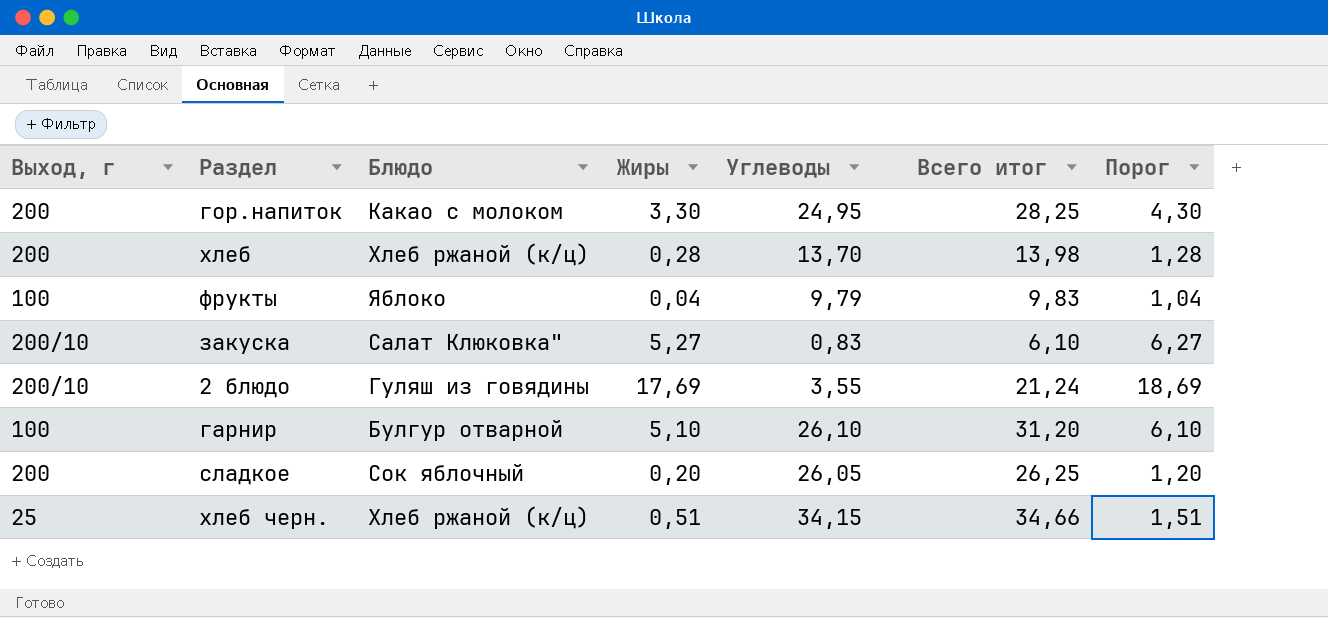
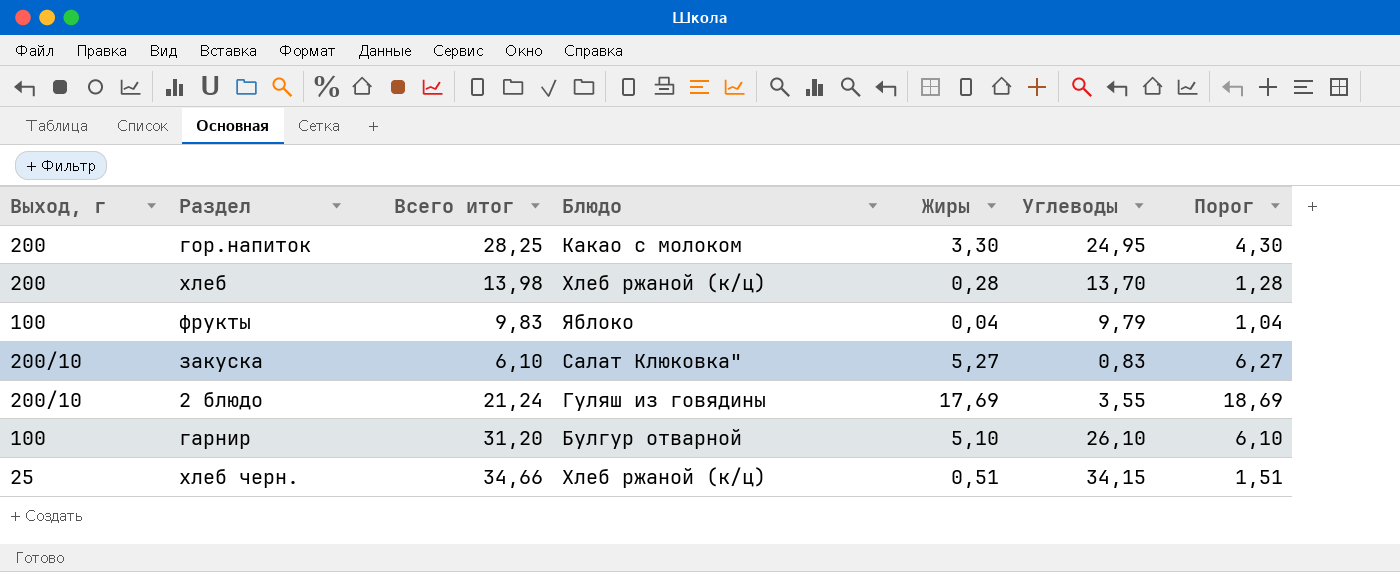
column Всего итог | position: 6 -> 3
row сладкое: 200 | Сок яблочный | 0,20 | 26,05 | 26,25 | 1,20 -> none

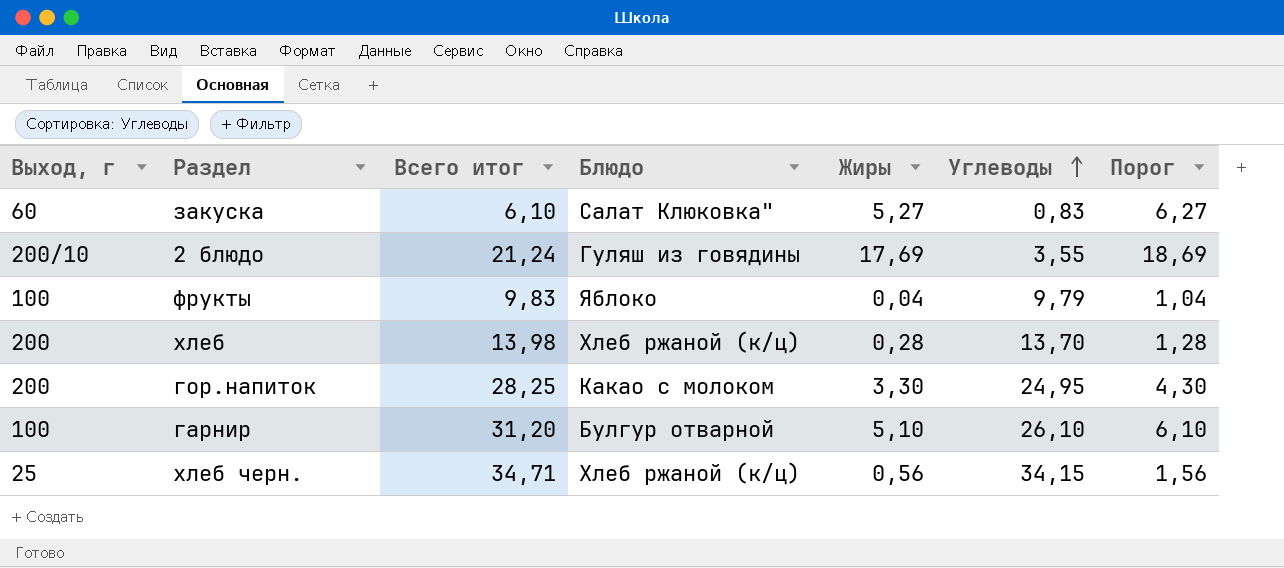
row order: none -> Углеводы ascending
закуска | Выход, г: 200/10 -> 60
хлеб черн. | Всего итог: 34,66 -> 34,71
хлеб черн. | Жиры: 0,51 -> 0,56
хлеб черн. | Порог: 1,51 -> 1,56

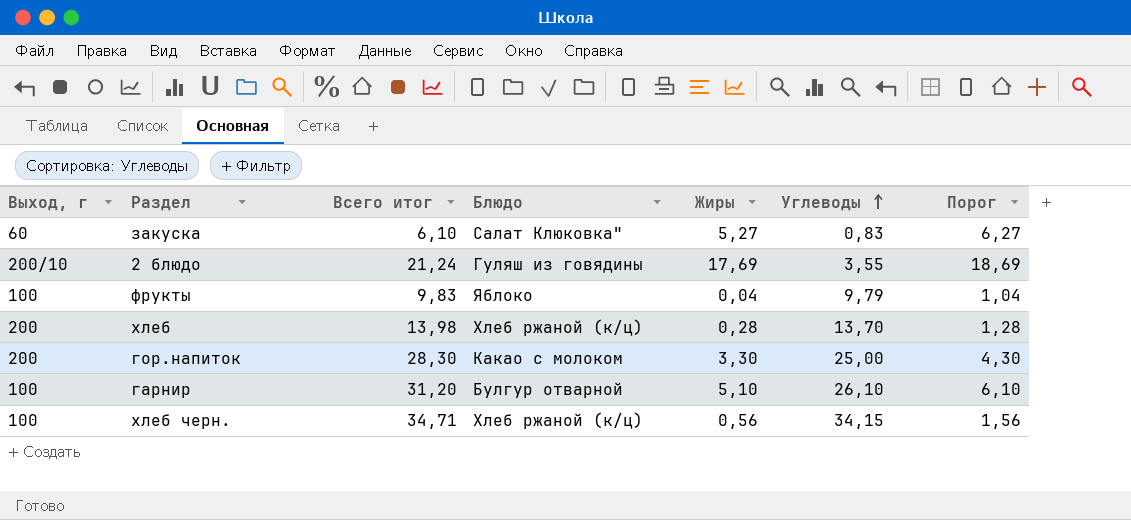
гор.напиток | Всего итог: 28,25 -> 28,30
гор.напиток | Углеводы: 24,95 -> 25,00
хлеб черн. | Выход, г: 25 -> 100

